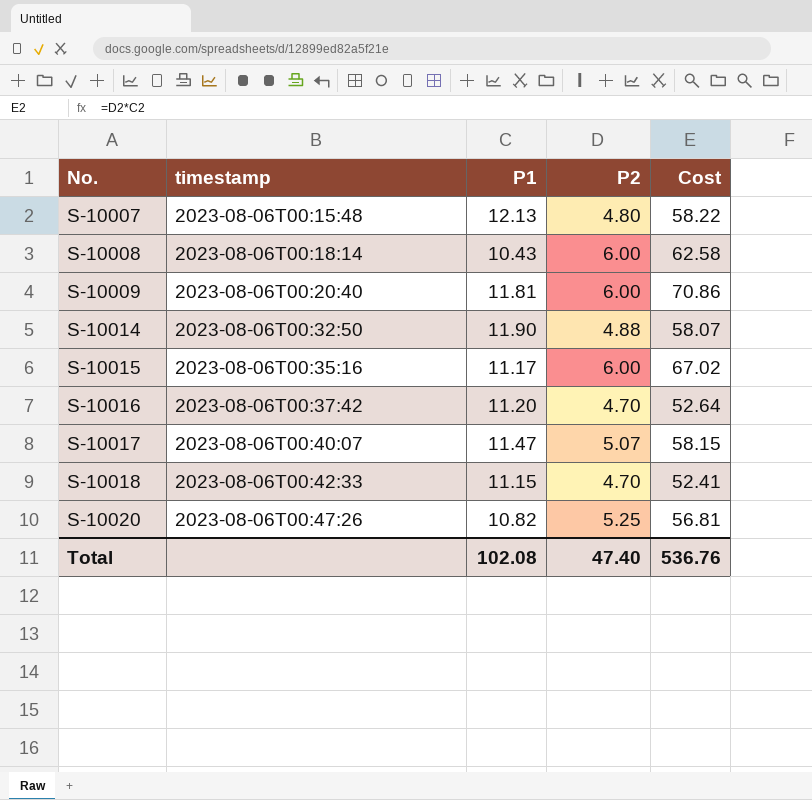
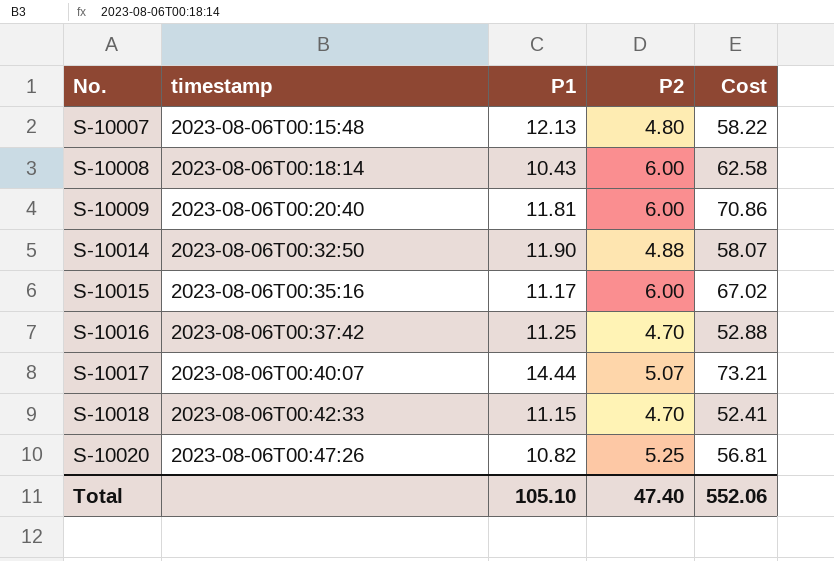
S-10016 | P1: 11.20 -> 11.25
S-10016 | Cost: 52.64 -> 52.88
S-10017 | P1: 11.47 -> 14.44
S-10017 | Cost: 58.15 -> 73.21
Total | P1: 102.08 -> 105.10
Total | Cost: 536.76 -> 552.06

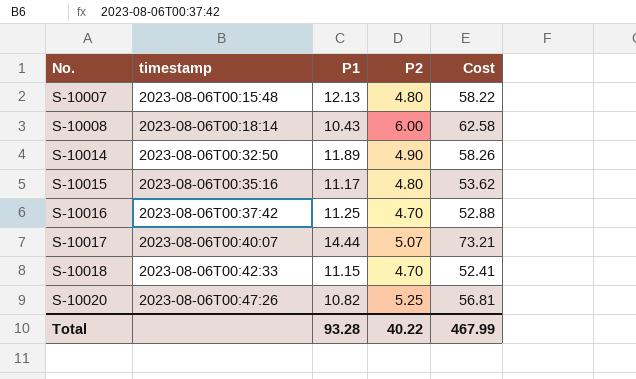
row S-10009: 2023-08-06T00:20:40 | 11.81 | 6.00 | 70.86 -> none
S-10014 | P1: 11.90 -> 11.89
S-10014 | P2: 4.88 -> 4.90
S-10014 | Cost: 58.07 -> 58.26
S-10015 | P2: 6.00 -> 4.80
S-10015 | Cost: 67.02 -> 53.62
Total | P1: 105.10 -> 93.28
Total | P2: 47.40 -> 40.22
Total | Cost: 552.06 -> 467.99

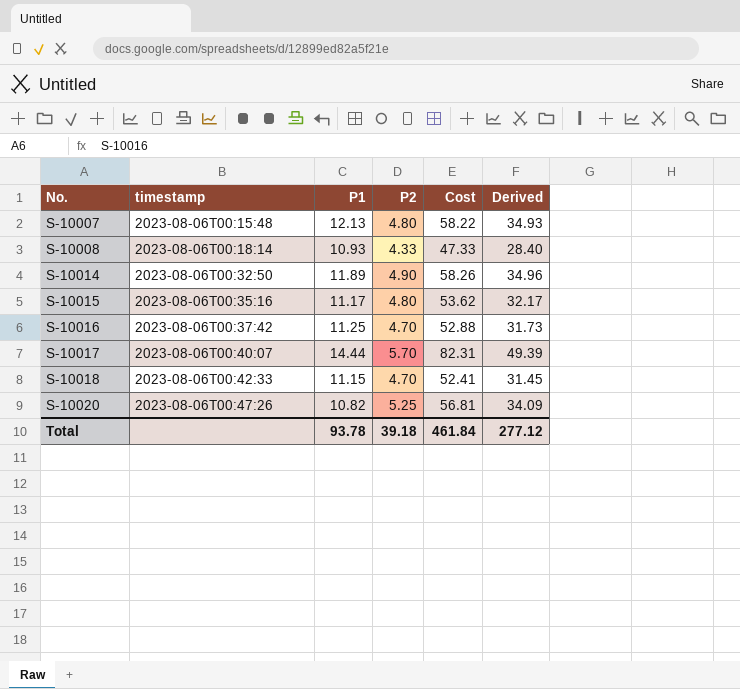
column Derived | formula: none -> [Cost] * 0.6
S-10008 | P1: 10.43 -> 10.93
S-10008 | P2: 6.00 -> 4.33
S-10008 | Cost: 62.58 -> 47.33
S-10017 | P2: 5.07 -> 5.70
S-10017 | Cost: 73.21 -> 82.31
Total | P1: 93.28 -> 93.78
Total | P2: 40.22 -> 39.18
Total | Cost: 467.99 -> 461.84

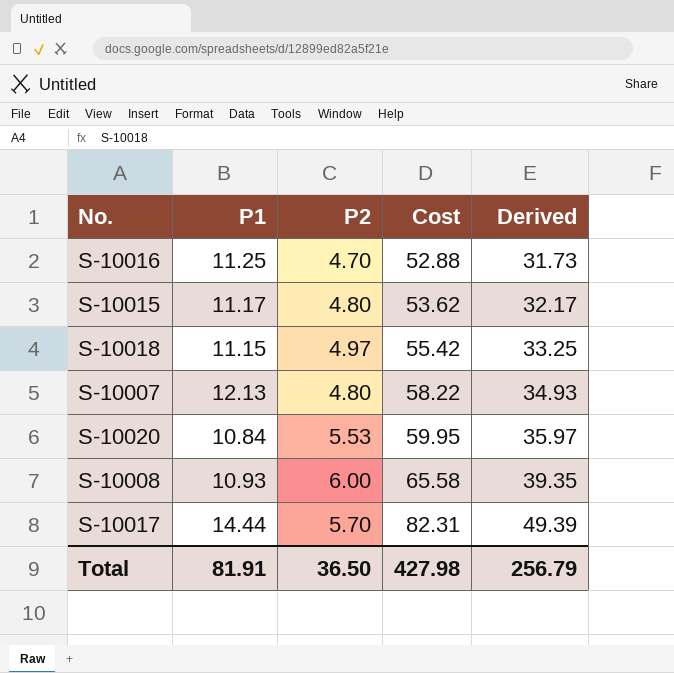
row order: No. ascending -> Cost ascending
column timestamp | position: 2 -> none
row S-10014: 2023-08-06T00:32:50 | 11.89 | 4.90 | 58.26 | 34.96 -> none
S-10018 | P2: 4.70 -> 4.97
S-10018 | Cost: 52.41 -> 55.42
S-10018 | Derived: 31.45 -> 33.25
S-10020 | P1: 10.82 -> 10.84
S-10020 | P2: 5.25 -> 5.53
S-10020 | Cost: 56.81 -> 59.95
S-10020 | Derived: 34.09 -> 35.97
S-10008 | P2: 4.33 -> 6.00
S-10008 | Cost: 47.33 -> 65.58
S-10008 | Derived: 28.40 -> 39.35
Total | P1: 93.78 -> 81.91
Total | P2: 39.18 -> 36.50
Total | Cost: 461.84 -> 427.98
Total | Derived: 277.12 -> 256.79

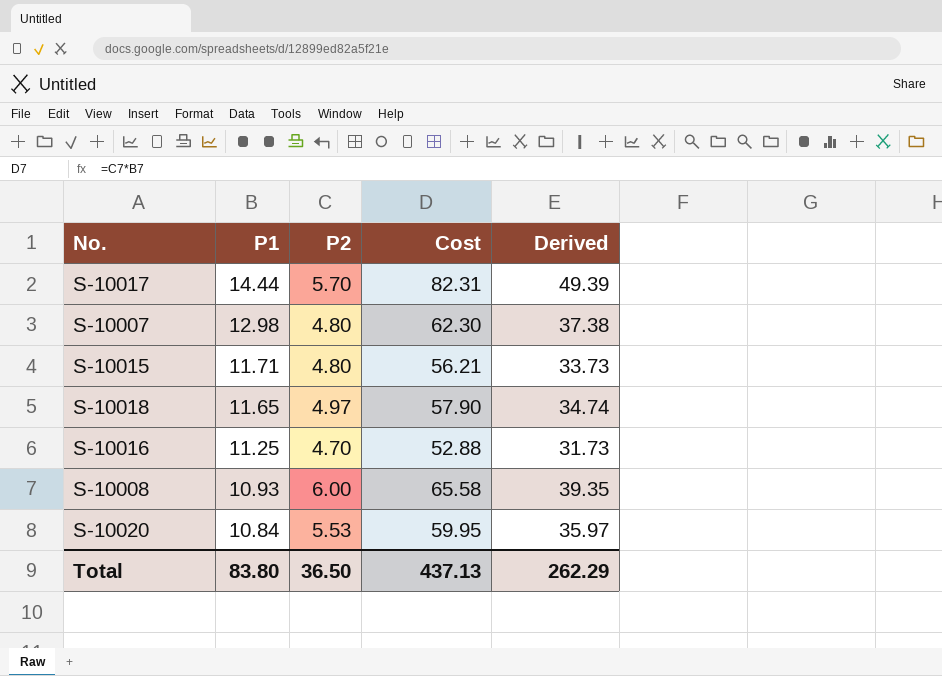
row order: Cost ascending -> P1 descending
S-10007 | P1: 12.13 -> 12.98
S-10007 | Cost: 58.22 -> 62.30
S-10007 | Derived: 34.93 -> 37.38
S-10015 | P1: 11.17 -> 11.71
S-10015 | Cost: 53.62 -> 56.21
S-10015 | Derived: 32.17 -> 33.73
S-10018 | P1: 11.15 -> 11.65
S-10018 | Cost: 55.42 -> 57.90
S-10018 | Derived: 33.25 -> 34.74
Total | P1: 81.91 -> 83.80
Total | Cost: 427.98 -> 437.13
Total | Derived: 256.79 -> 262.29

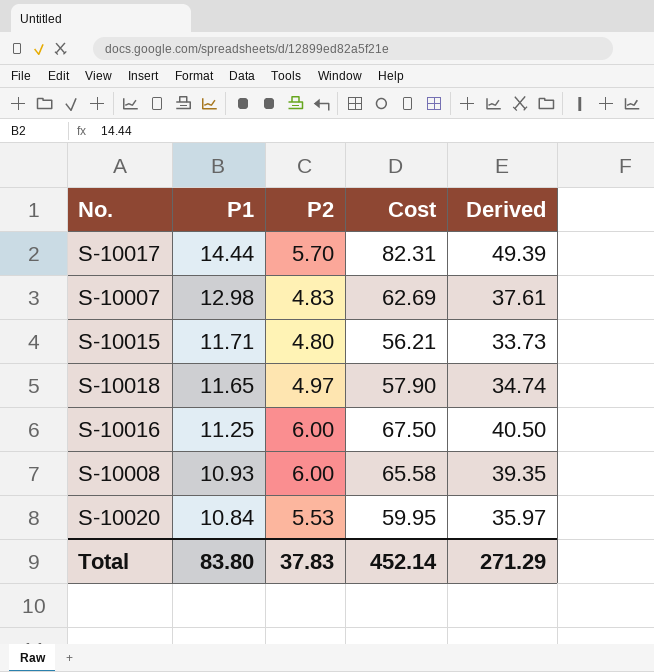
S-10007 | P2: 4.80 -> 4.83
S-10007 | Cost: 62.30 -> 62.69
S-10007 | Derived: 37.38 -> 37.61
S-10016 | P2: 4.70 -> 6.00
S-10016 | Cost: 52.88 -> 67.50
S-10016 | Derived: 31.73 -> 40.50
Total | P2: 36.50 -> 37.83
Total | Cost: 437.13 -> 452.14
Total | Derived: 262.29 -> 271.29

